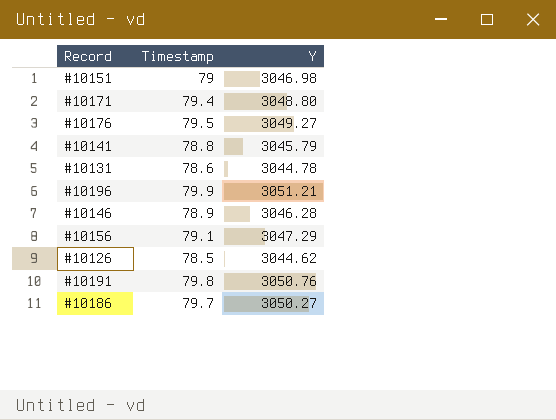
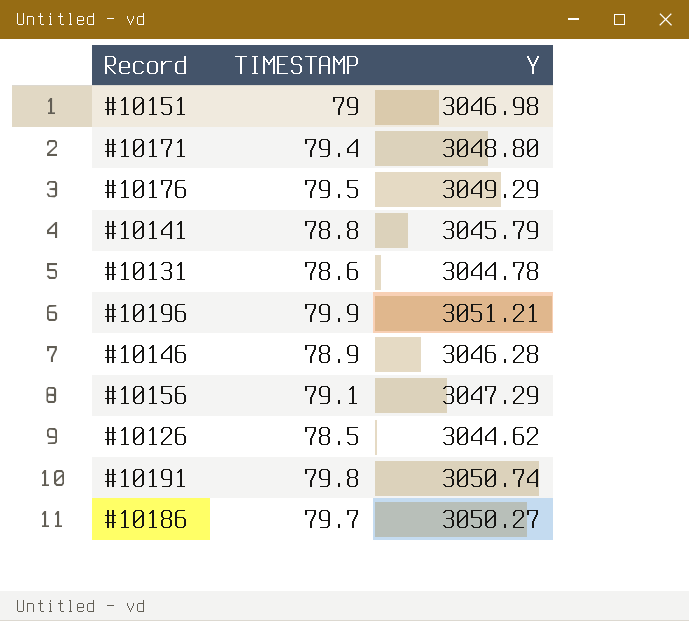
column name: Timestamp -> TIMESTAMP
#10176 | Y: 3049.27 -> 3049.29
#10191 | Y: 3050.76 -> 3050.74

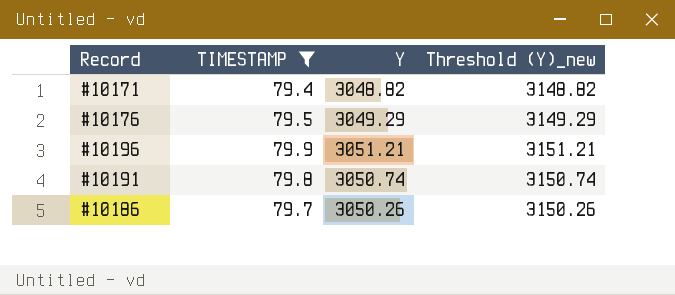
filter: none -> TIMESTAMP >= 79.4
column Threshold (Y)_new | formula: none -> [Y] + 100
#10171 | Y: 3048.80 -> 3048.82
#10186 | Y: 3050.27 -> 3050.26

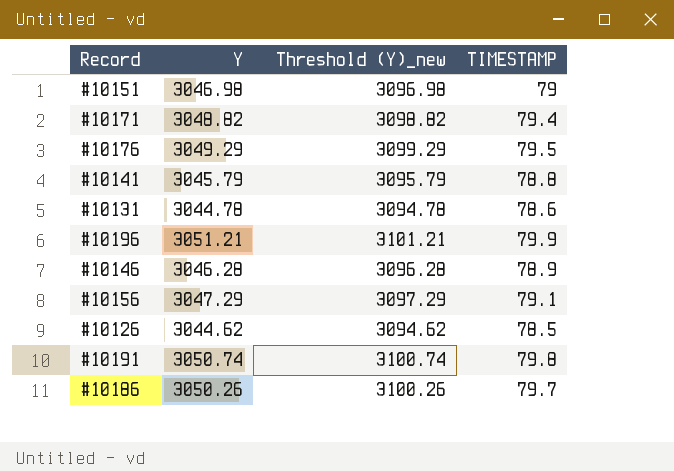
filter: TIMESTAMP >= 79.4 -> none
column Threshold (Y)_new | formula: [Y] + 100 -> [Y] + 50
column TIMESTAMP | position: 2 -> 4

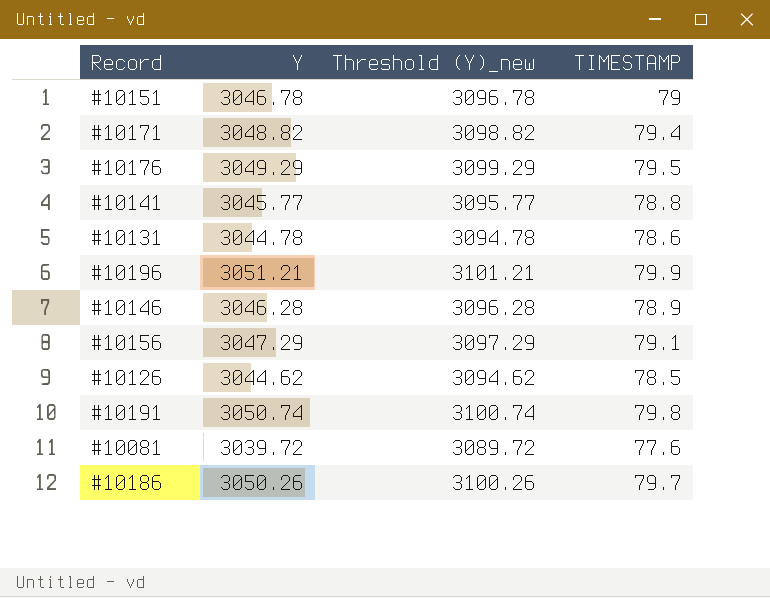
#10151 | Y: 3046.98 -> 3046.78
#10151 | Threshold (Y)_new: 3096.98 -> 3096.78
#10141 | Y: 3045.79 -> 3045.77
#10141 | Threshold (Y)_new: 3095.79 -> 3095.77
row #10081: none -> 3039.72 | 3089.72 | 77.6

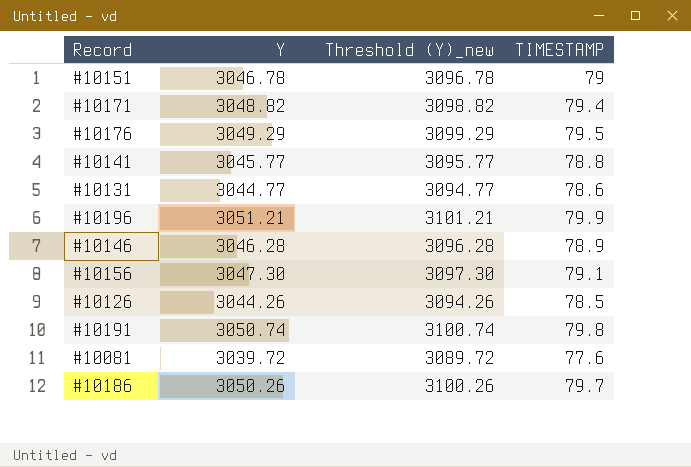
#10131 | Y: 3044.78 -> 3044.77
#10131 | Threshold (Y)_new: 3094.78 -> 3094.77
#10156 | Y: 3047.29 -> 3047.30
#10156 | Threshold (Y)_new: 3097.29 -> 3097.30
#10126 | Y: 3044.62 -> 3044.26
#10126 | Threshold (Y)_new: 3094.62 -> 3094.26

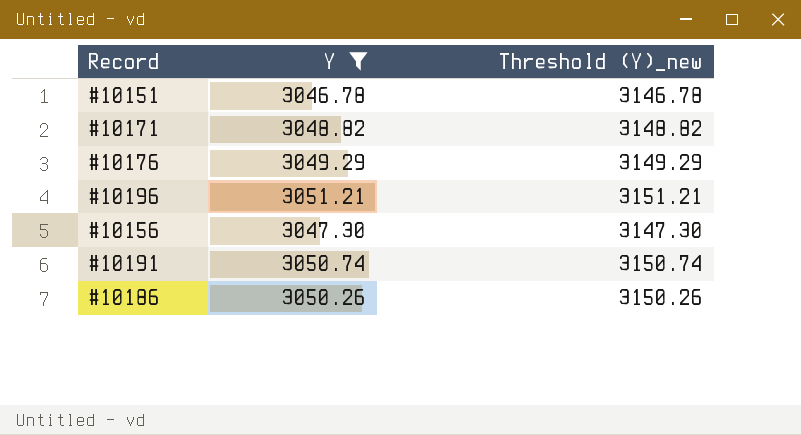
filter: none -> Y >= 3046.78
column TIMESTAMP | position: 4 -> none
column Threshold (Y)_new | formula: [Y] + 50 -> [Y] + 100

